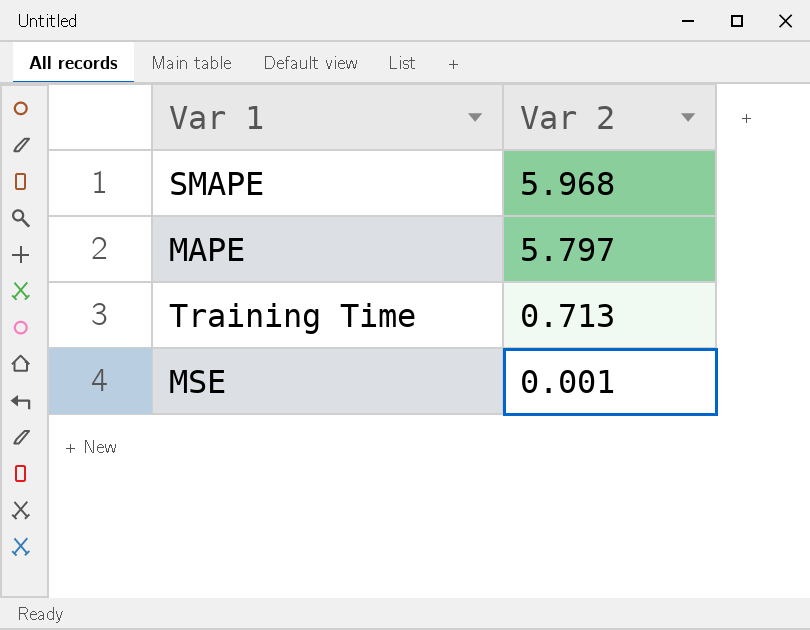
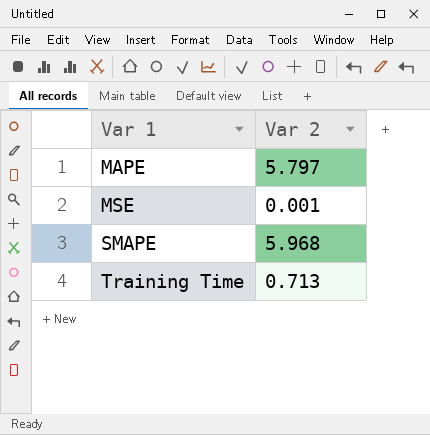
row order: Var 2 descending -> Var 1 ascending

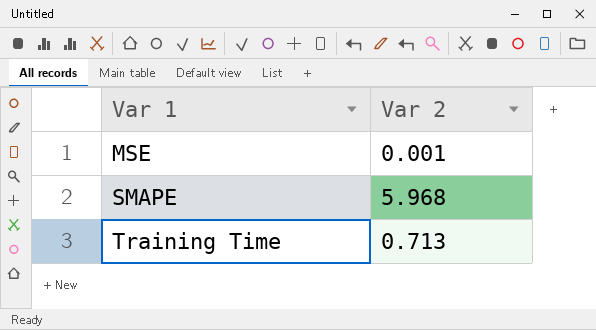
row MAPE: 5.797 -> none

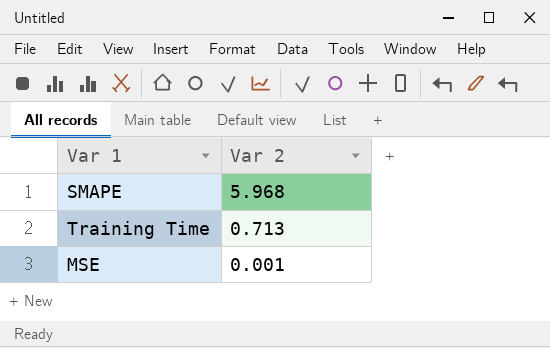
row order: Var 1 ascending -> Var 2 descending

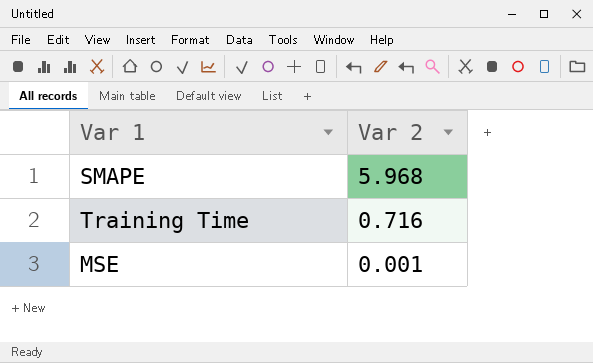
Training Time | Var 2: 0.713 -> 0.716

